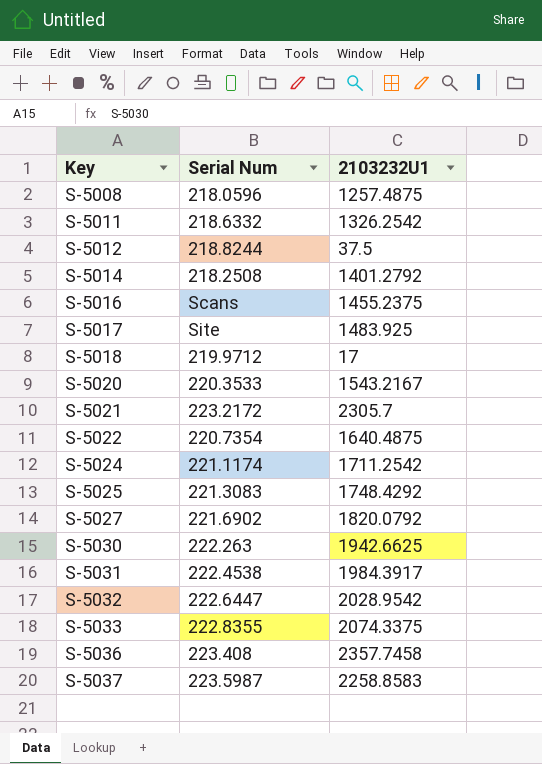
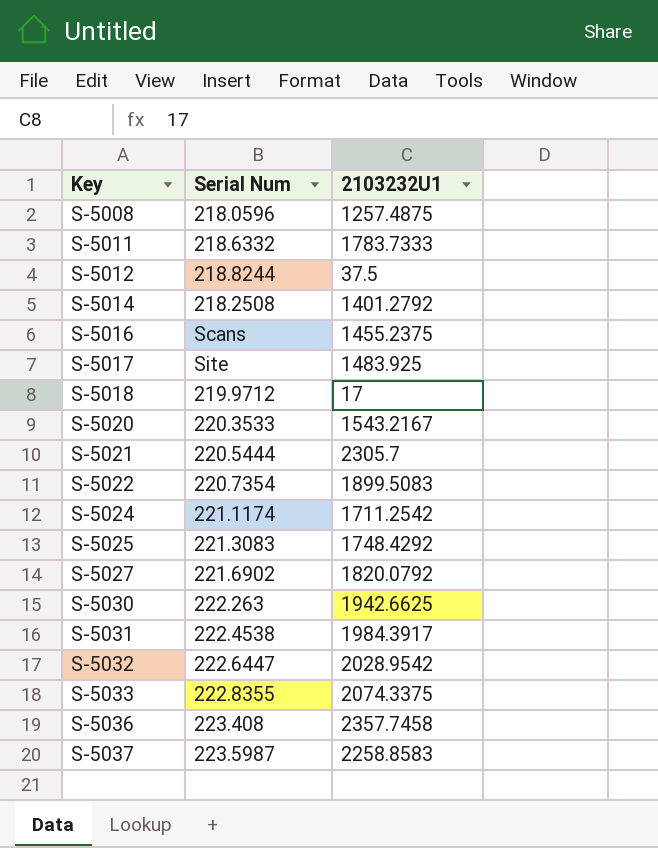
S-5011 | 2103232U1: 1326.2542 -> 1783.7333
S-5021 | Serial Num: 223.2172 -> 220.5444
S-5022 | 2103232U1: 1640.4875 -> 1899.5083

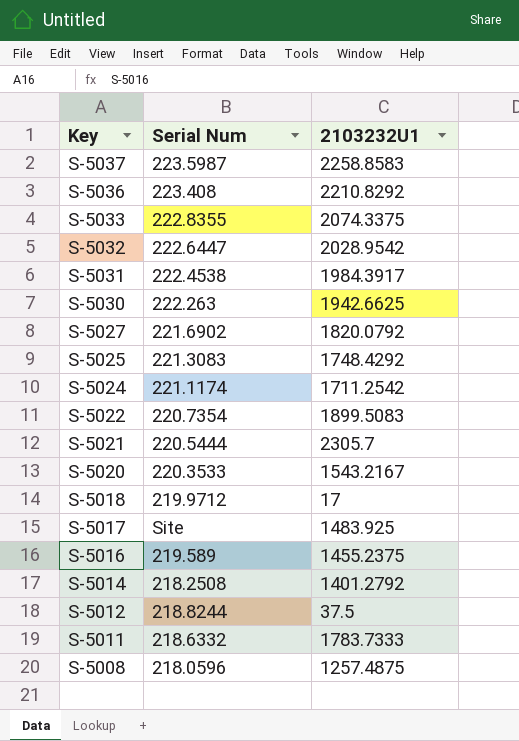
row order: Key ascending -> Key descending
S-5036 | 2103232U1: 2357.7458 -> 2210.8292
S-5016 | Serial Num: Scans -> 219.589

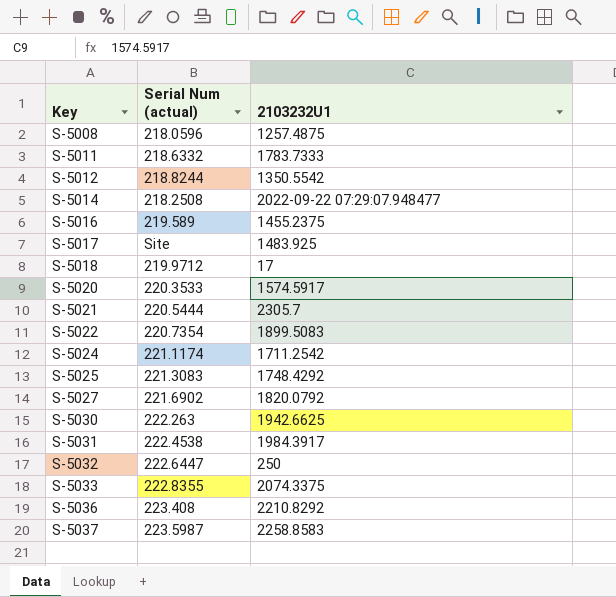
row order: Key descending -> Key ascending
column name: Serial Num -> Serial Num (actual)
S-5012 | 2103232U1: 37.5 -> 1350.5542
S-5014 | 2103232U1: 1401.2792 -> 2022-09-22 07:29:07.948477
S-5020 | 2103232U1: 1543.2167 -> 1574.5917
S-5032 | 2103232U1: 2028.9542 -> 250

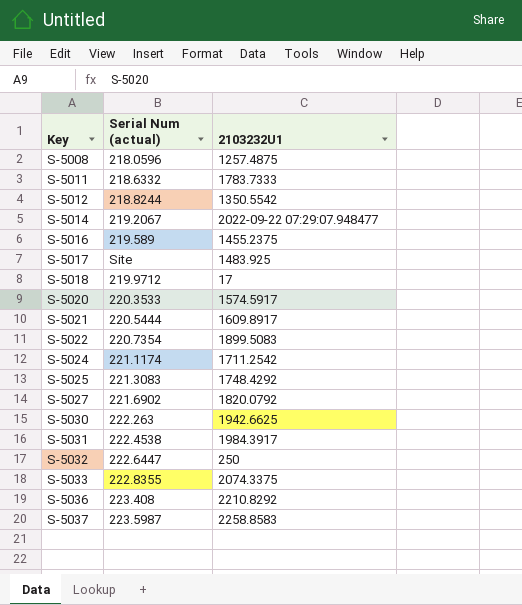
S-5014 | Serial Num (actual): 218.2508 -> 219.2067
S-5021 | 2103232U1: 2305.7 -> 1609.8917

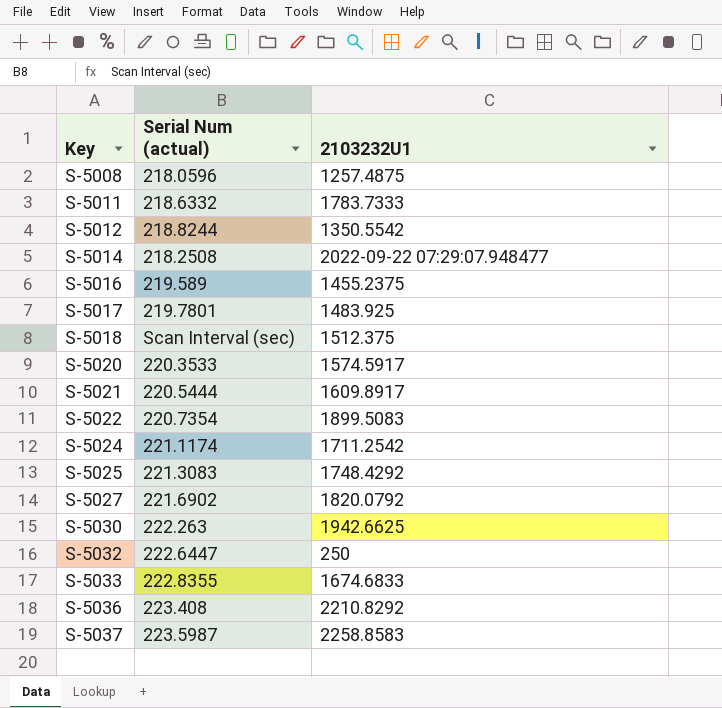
row S-5031: 222.4538 | 1984.3917 -> none
S-5014 | Serial Num (actual): 219.2067 -> 218.2508
S-5017 | Serial Num (actual): Site -> 219.7801
S-5018 | Serial Num (actual): 219.9712 -> Scan Interval (sec)
S-5018 | 2103232U1: 17 -> 1512.375
S-5033 | 2103232U1: 2074.3375 -> 1674.6833

